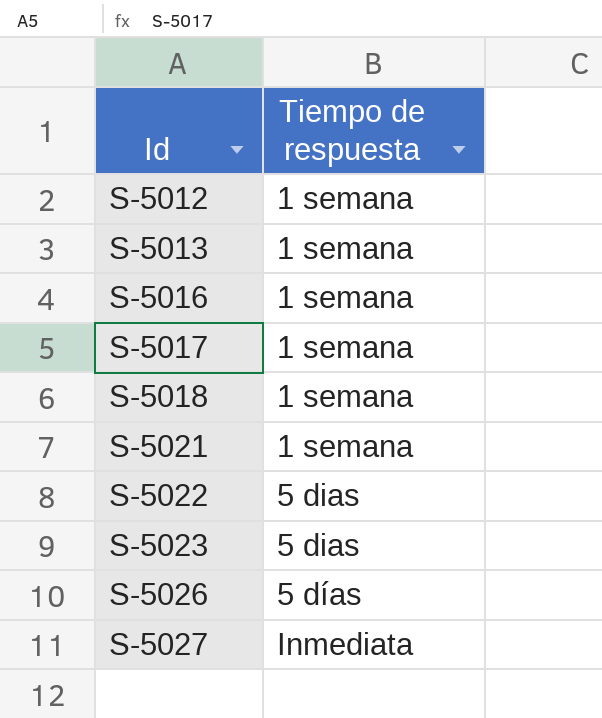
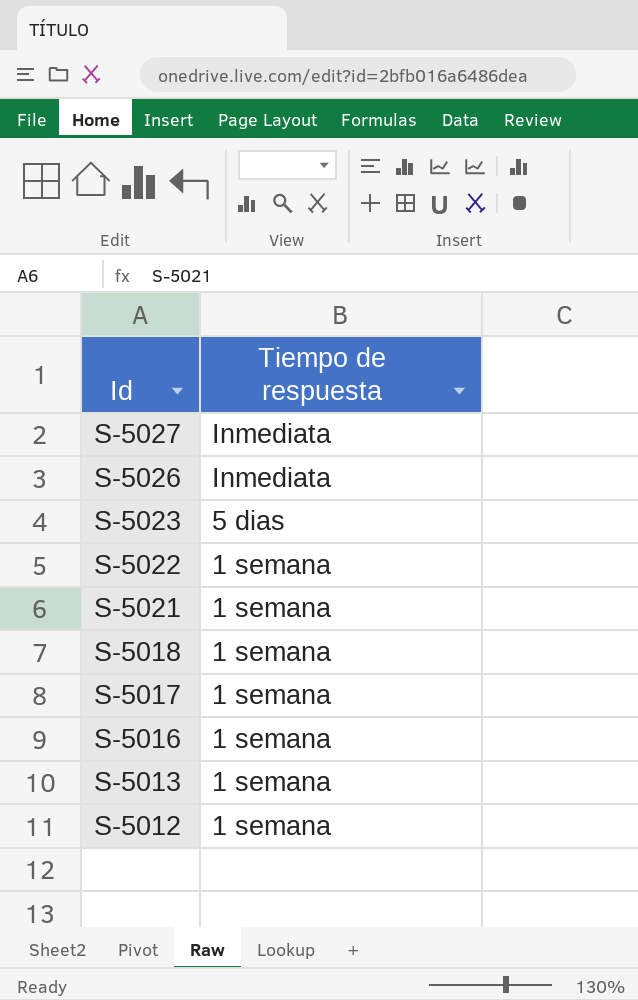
row order: Id ascending -> Id descending
S-5026 | Tiempo de respuesta: 5 días -> Inmediata
S-5022 | Tiempo de respuesta: 5 dias -> 1 semana

